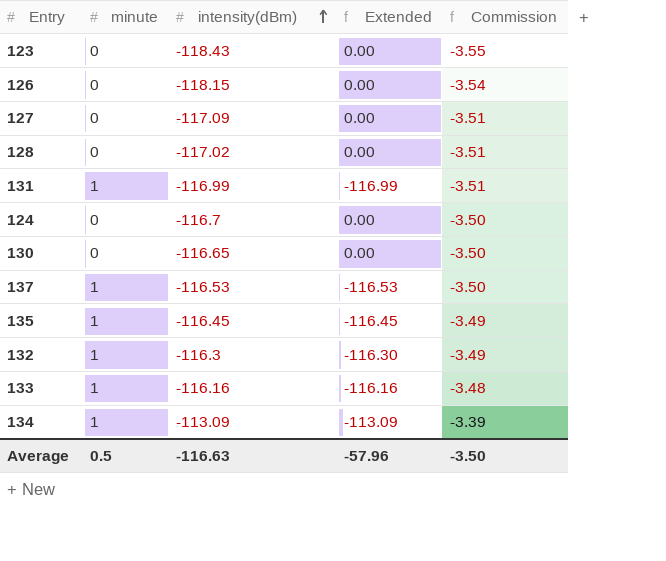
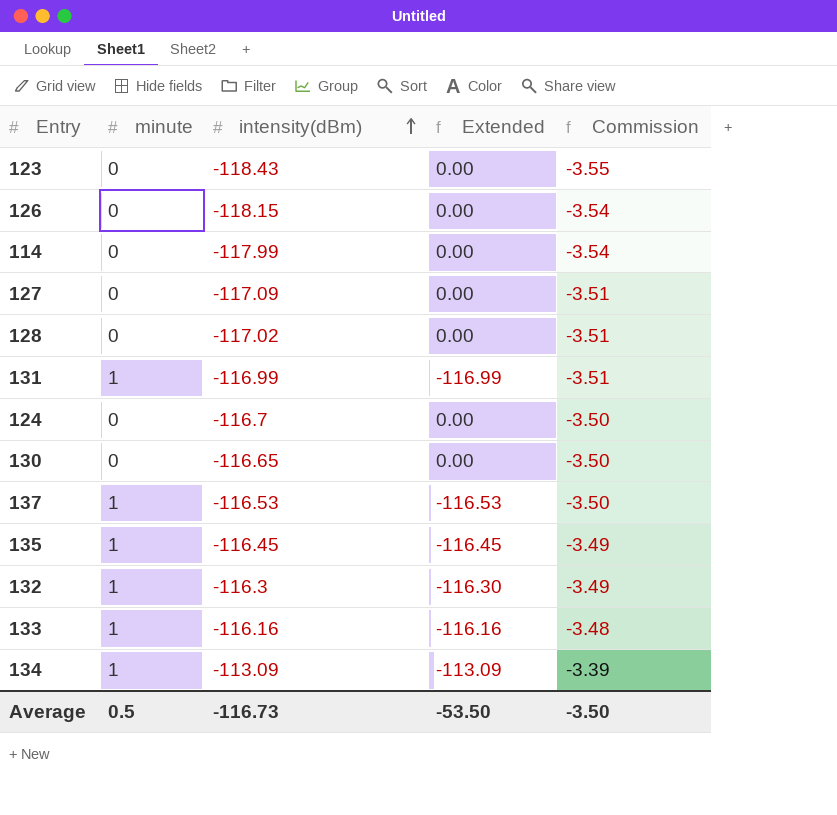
row 114: none -> 0 | -117.99 | 0.00 | -3.54
Average | intensity(dBm): -116.63 -> -116.73
Average | Extended: -57.96 -> -53.50

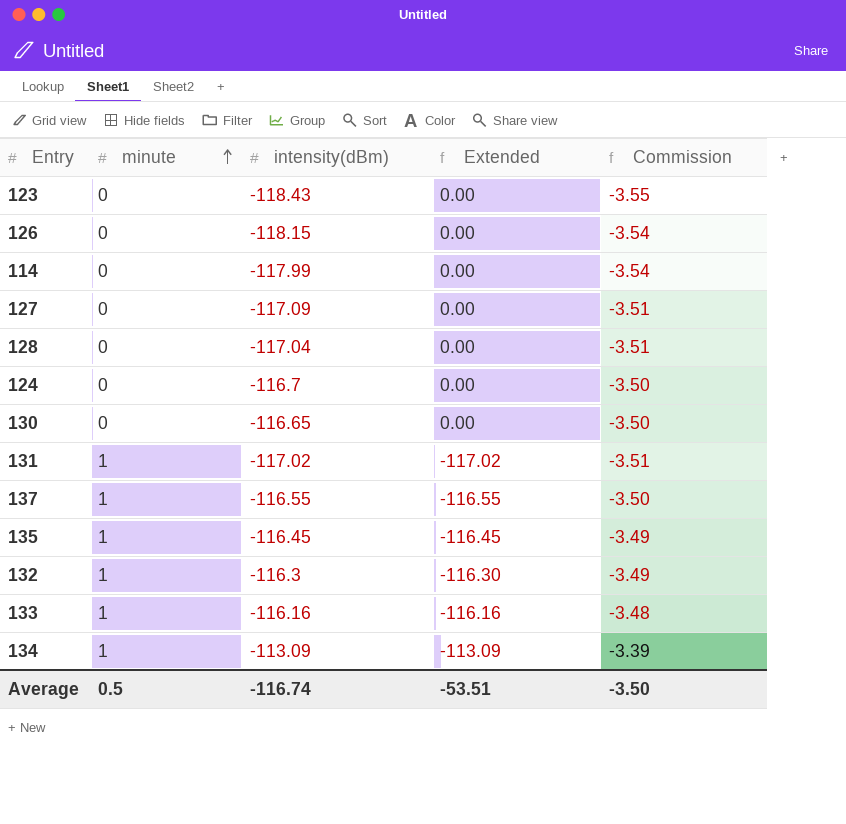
row order: intensity(dBm) ascending -> minute ascending
128 | intensity(dBm): -117.02 -> -117.04
131 | intensity(dBm): -116.99 -> -117.02
131 | Extended: -116.99 -> -117.02
137 | intensity(dBm): -116.53 -> -116.55
137 | Extended: -116.53 -> -116.55
Average | intensity(dBm): -116.73 -> -116.74
Average | Extended: -53.50 -> -53.51

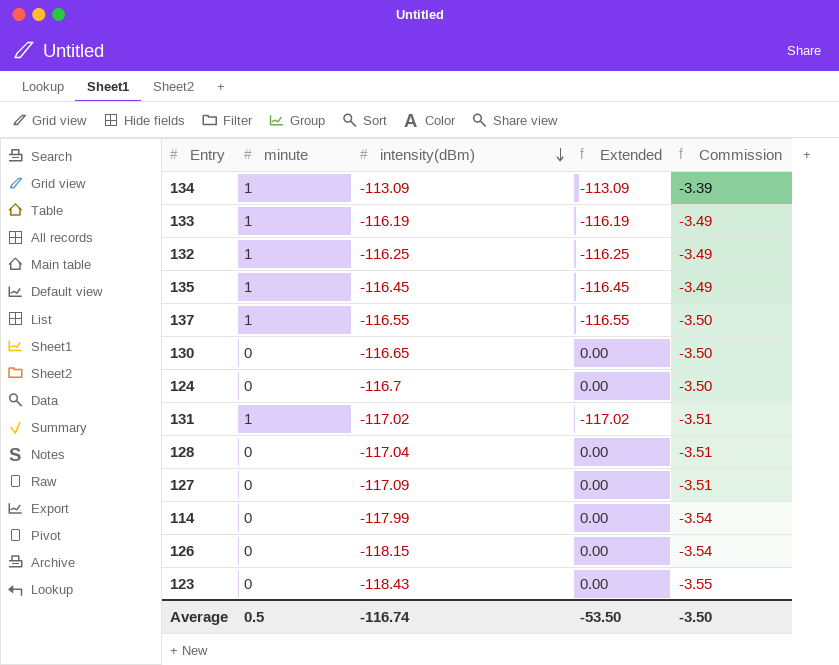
row order: minute ascending -> intensity(dBm) descending
133 | intensity(dBm): -116.16 -> -116.19
133 | Extended: -116.16 -> -116.19
133 | Commission: -3.48 -> -3.49
132 | intensity(dBm): -116.3 -> -116.25
132 | Extended: -116.30 -> -116.25
Average | Extended: -53.51 -> -53.50

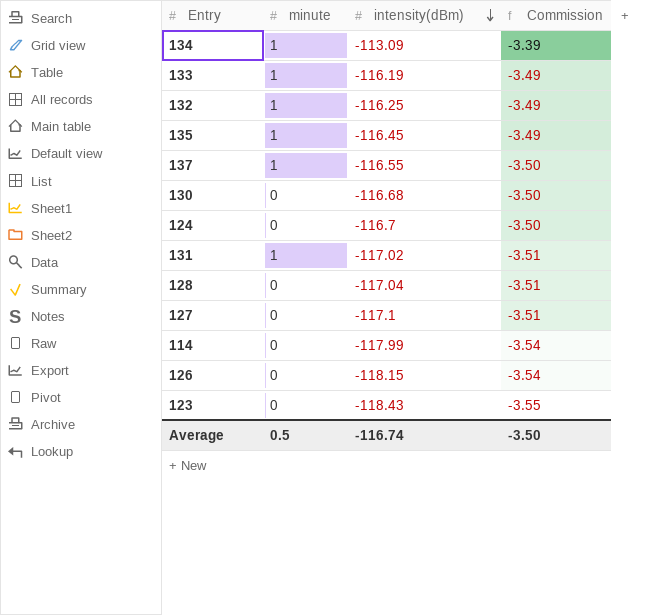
column Extended | formula: [minute] * [intensity(dBm)] -> none
130 | intensity(dBm): -116.65 -> -116.68
127 | intensity(dBm): -117.09 -> -117.1

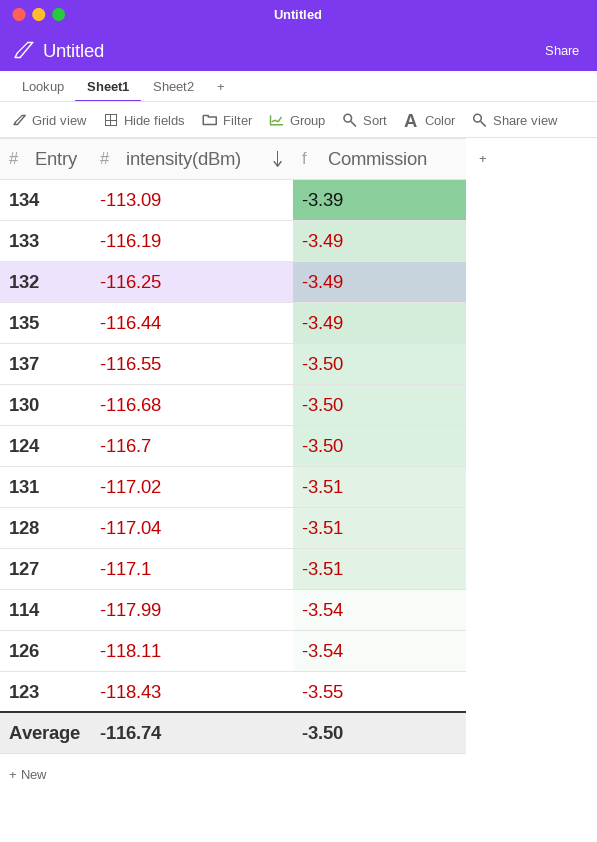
column minute | position: 2 -> none
135 | intensity(dBm): -116.45 -> -116.44
126 | intensity(dBm): -118.15 -> -118.11

